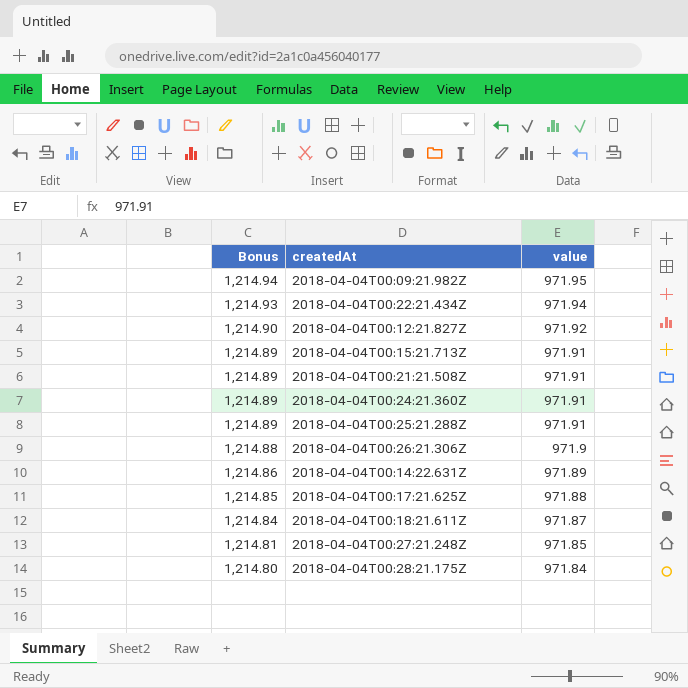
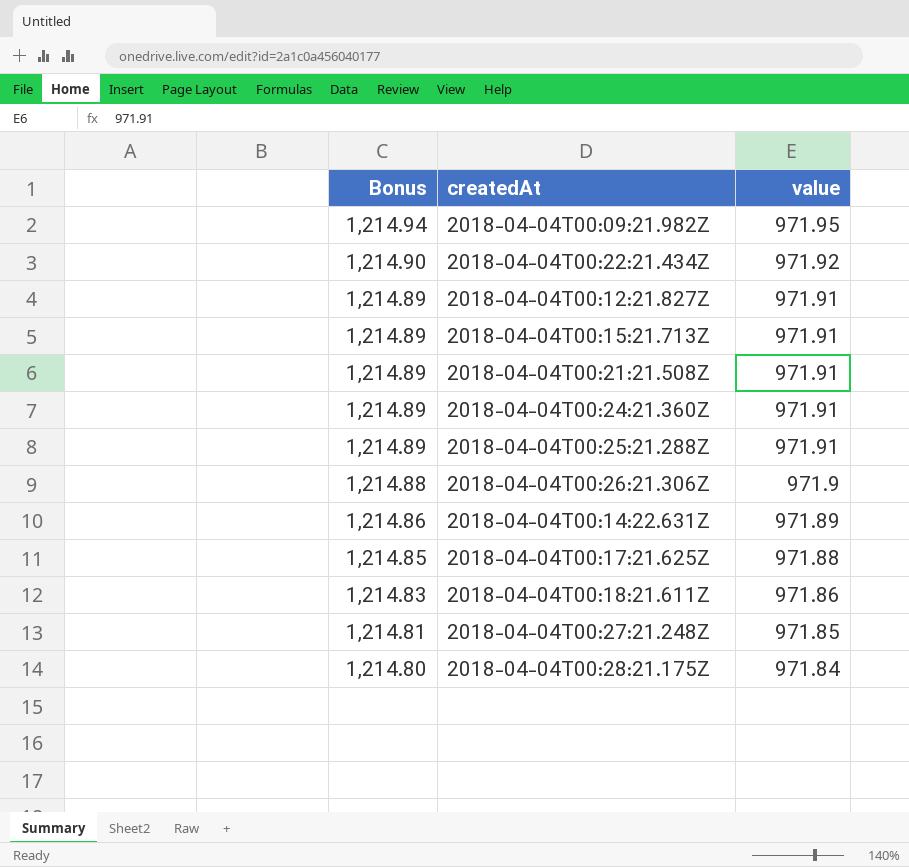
2018-04-04T00:22:21.434Z | Bonus: 1,214.93 -> 1,214.90
2018-04-04T00:22:21.434Z | value: 971.94 -> 971.92
2018-04-04T00:12:21.827Z | Bonus: 1,214.90 -> 1,214.89
2018-04-04T00:12:21.827Z | value: 971.92 -> 971.91
2018-04-04T00:18:21.611Z | Bonus: 1,214.84 -> 1,214.83
2018-04-04T00:18:21.611Z | value: 971.87 -> 971.86

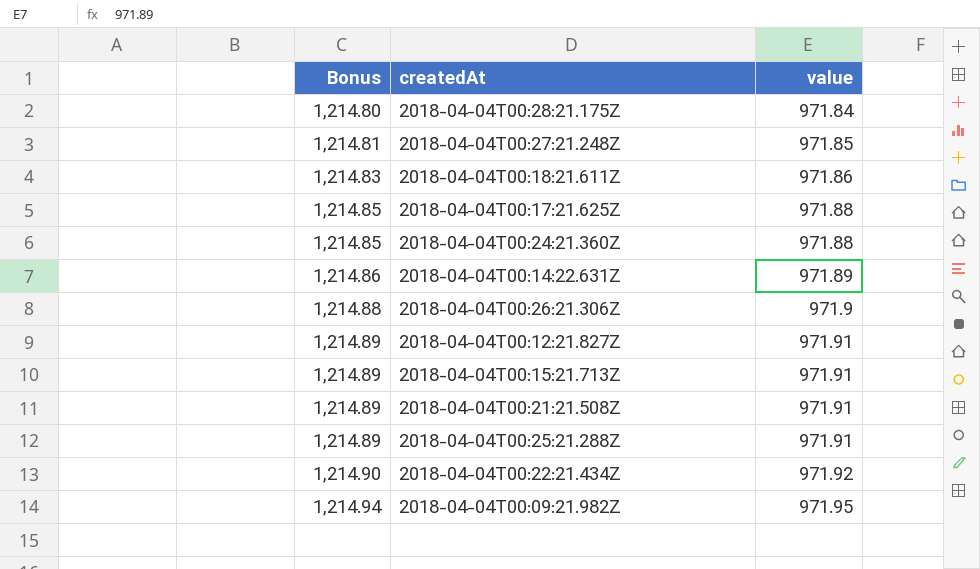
row order: Bonus descending -> Bonus ascending
2018-04-04T00:24:21.360Z | Bonus: 1,214.89 -> 1,214.85
2018-04-04T00:24:21.360Z | value: 971.91 -> 971.88

